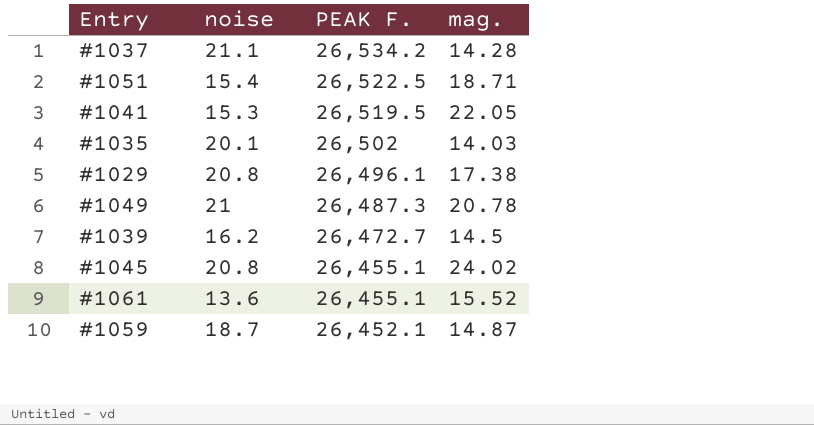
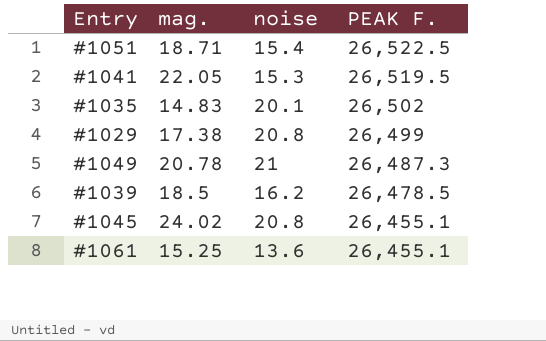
column mag. | position: 4 -> 2
row #1037: 21.1 | 26,534.2 | 14.28 -> none
row #1059: 18.7 | 26,452.1 | 14.87 -> none
#1035 | mag.: 14.03 -> 14.83
#1029 | PEAK F.: 26,496.1 -> 26,499
#1039 | mag.: 14.5 -> 18.5
#1039 | PEAK F.: 26,472.7 -> 26,478.5
#1061 | mag.: 15.52 -> 15.25

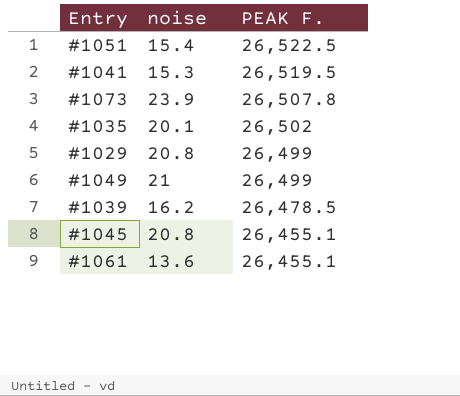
column mag. | position: 2 -> none
row #1073: none -> 23.9 | 26,507.8
#1049 | PEAK F.: 26,487.3 -> 26,499

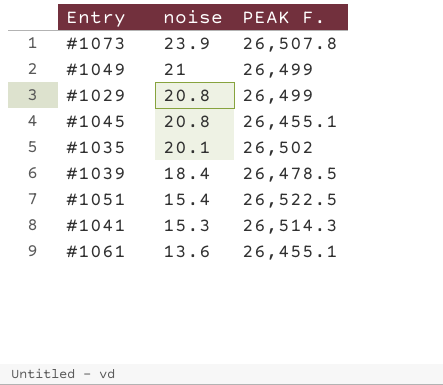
row order: PEAK F. descending -> noise descending
#1039 | noise: 16.2 -> 18.4
#1041 | PEAK F.: 26,519.5 -> 26,514.3

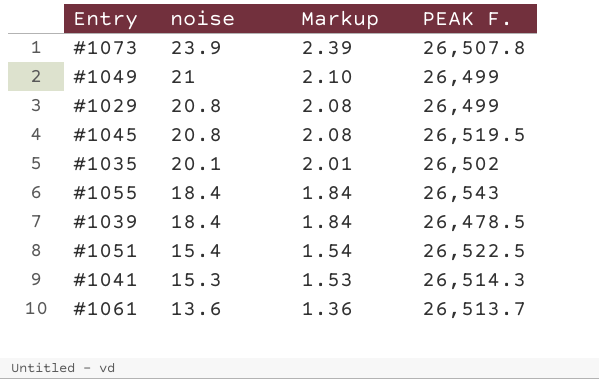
column Markup | formula: none -> [noise] * 0.1
#1045 | PEAK F.: 26,455.1 -> 26,519.5
row #1055: none -> 18.4 | 1.84 | 26,543
#1061 | PEAK F.: 26,455.1 -> 26,513.7

